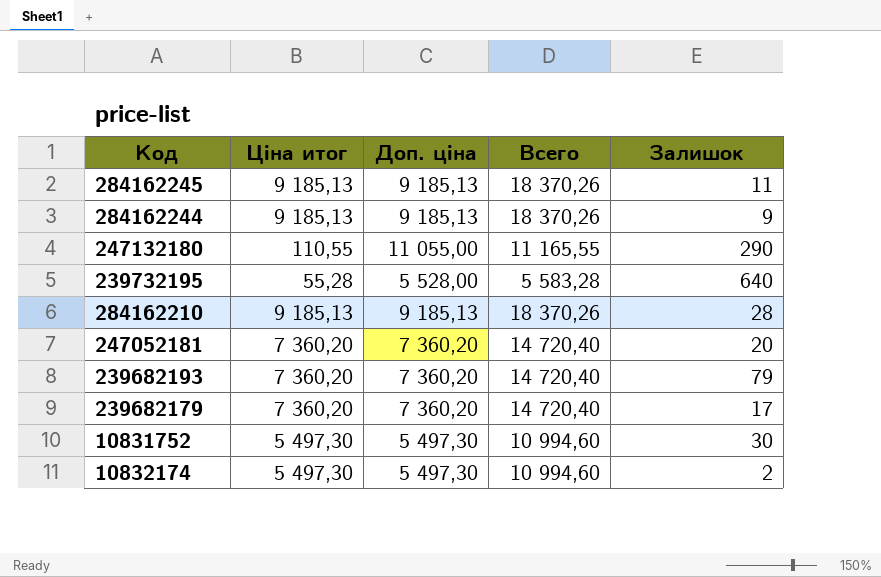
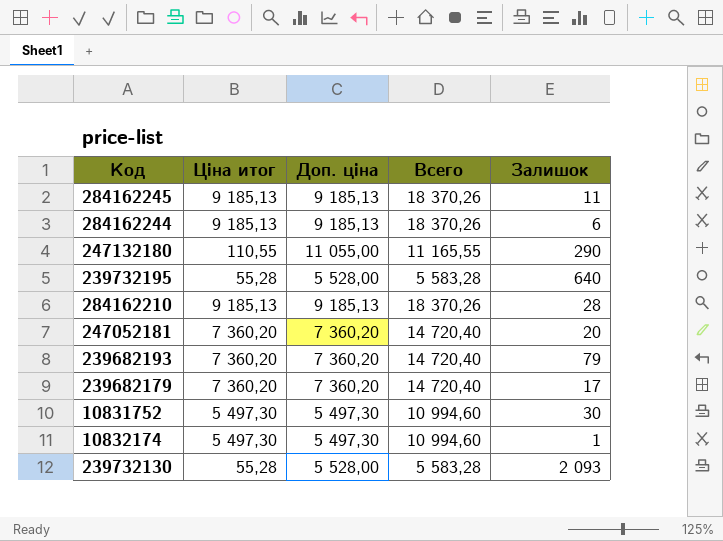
284162244 | Залишок: 9 -> 6
10832174 | Залишок: 2 -> 1
row 239732130: none -> 55,28 | 5 528,00 | 5 583,28 | 2 093

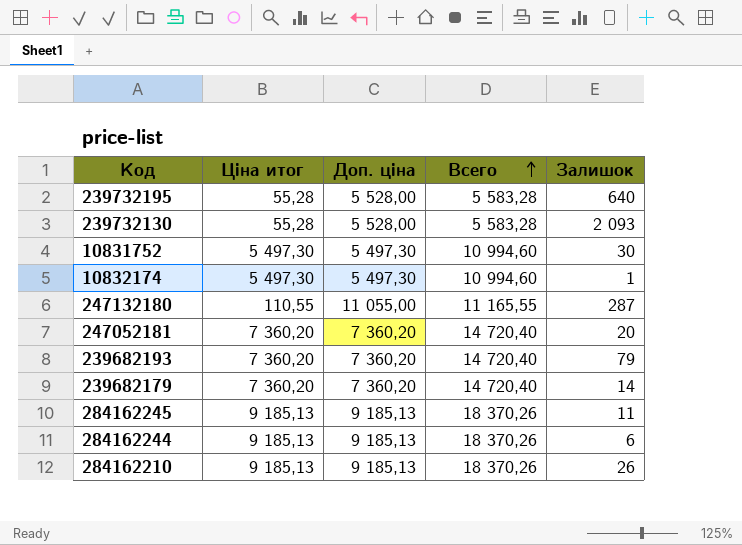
row order: none -> Всего ascending
247132180 | Залишок: 290 -> 287
239682179 | Залишок: 17 -> 14
284162210 | Залишок: 28 -> 26

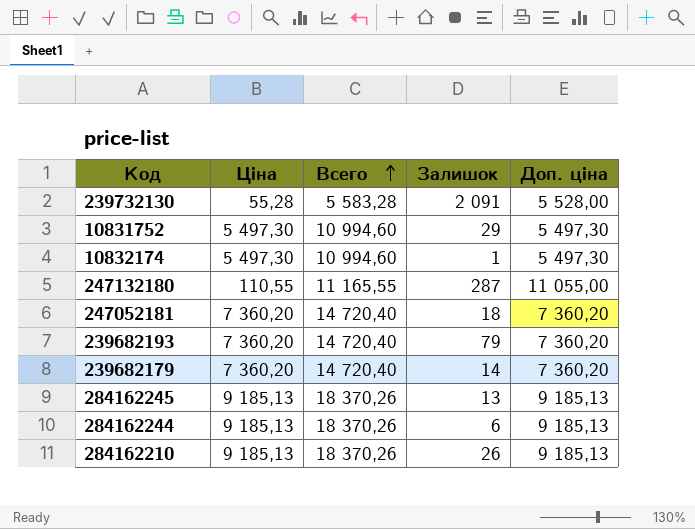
column name: Ціна итог -> Ціна
column Доп. ціна | position: 3 -> 5
row 239732195: 55,28 | 5 528,00 | 5 583,28 | 640 -> none
239732130 | Залишок: 2 093 -> 2 091
10831752 | Залишок: 30 -> 29
247052181 | Залишок: 20 -> 18
284162245 | Залишок: 11 -> 13

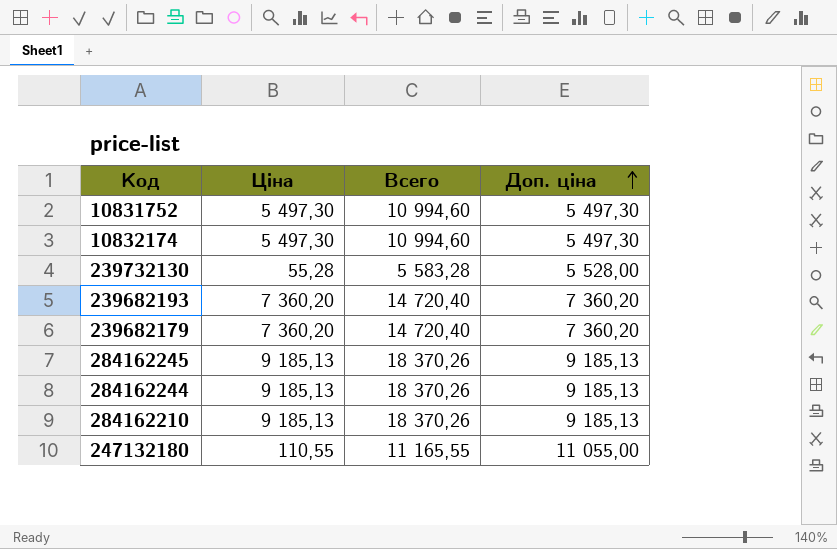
row order: Всего ascending -> Доп. ціна ascending
column Залишок | position: 4 -> none
row 247052181: 7 360,20 | 14 720,40 | 18 | 7 360,20 -> none

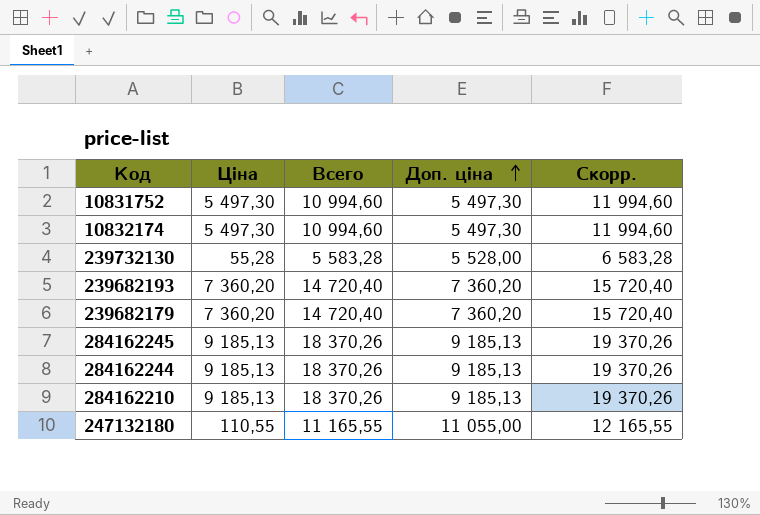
column Скорр. | formula: none -> [Всего] + 1000

